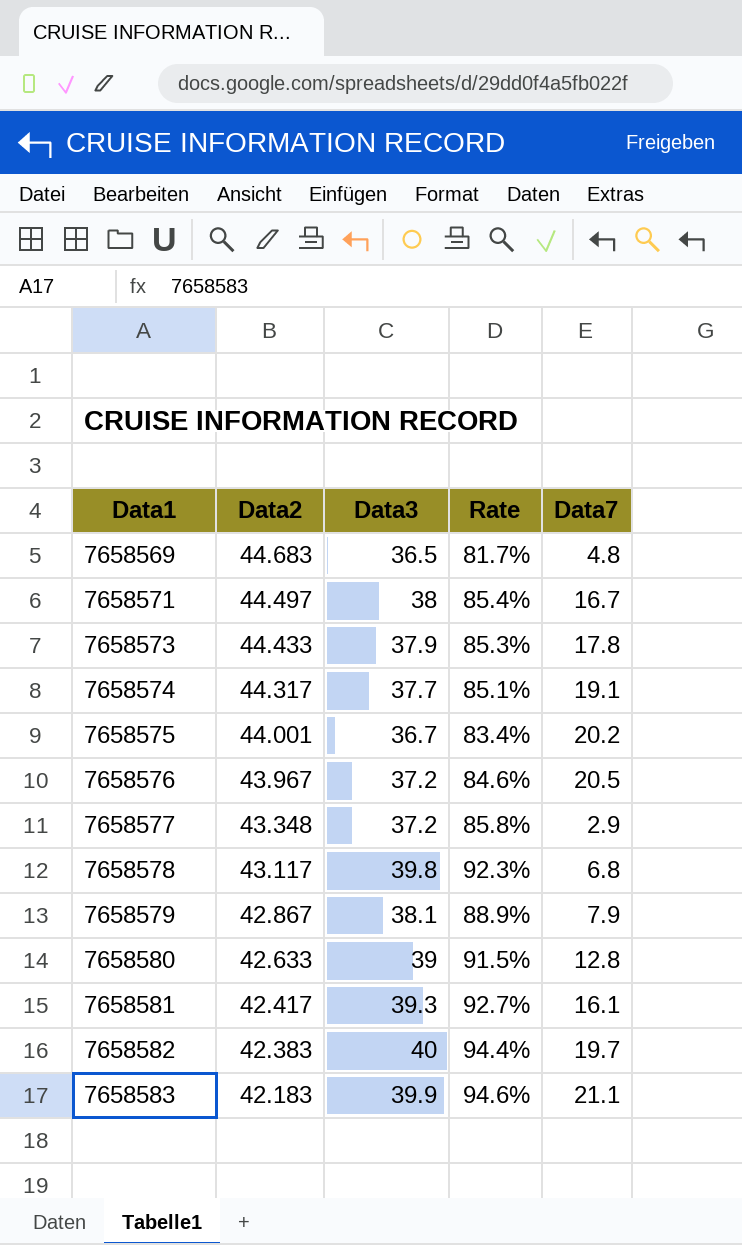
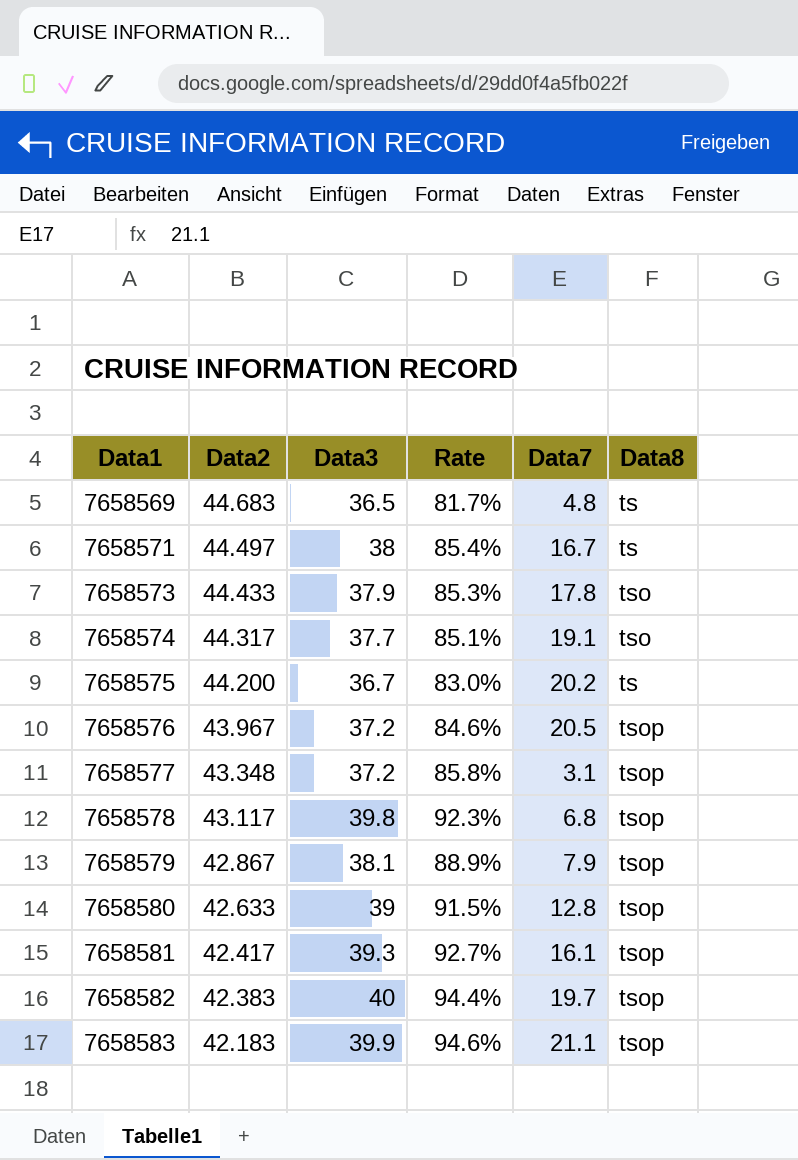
column Data8 | position: none -> 6
7658575 | Data2: 44.001 -> 44.200
7658575 | Rate: 83.4% -> 83.0%
7658577 | Data7: 2.9 -> 3.1

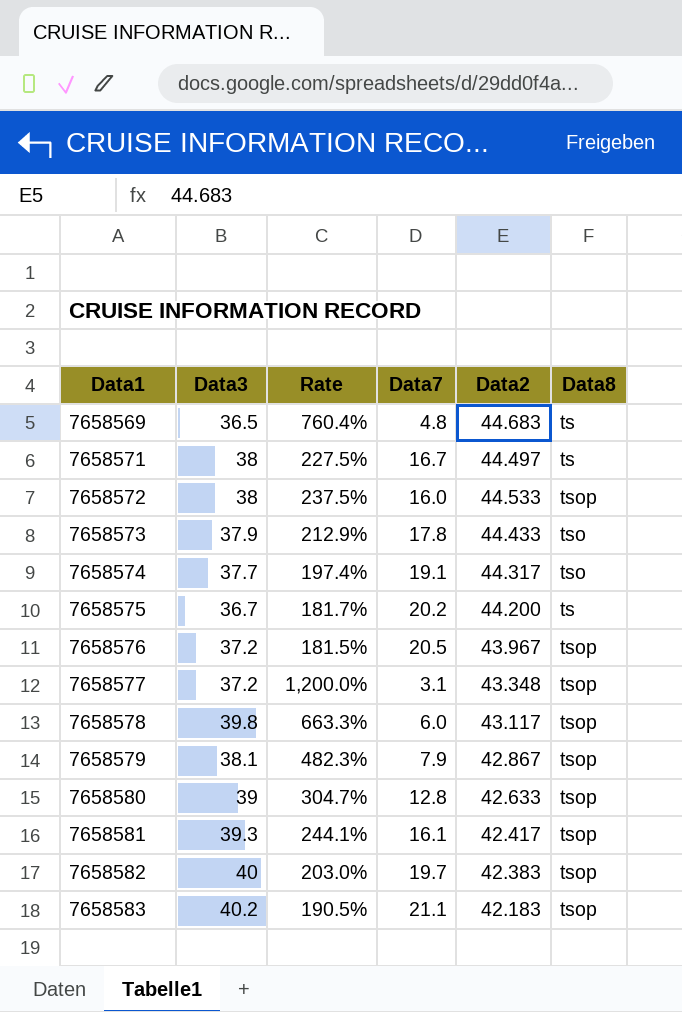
column Rate | formula: [Data3] / [Data2] -> [Data3] / [Data7]
column Data2 | position: 2 -> 5
row 7658572: none -> 38 | 237.5% | 16.0 | 44.533 | tsop
7658578 | Data7: 6.8 -> 6.0
7658583 | Data3: 39.9 -> 40.2

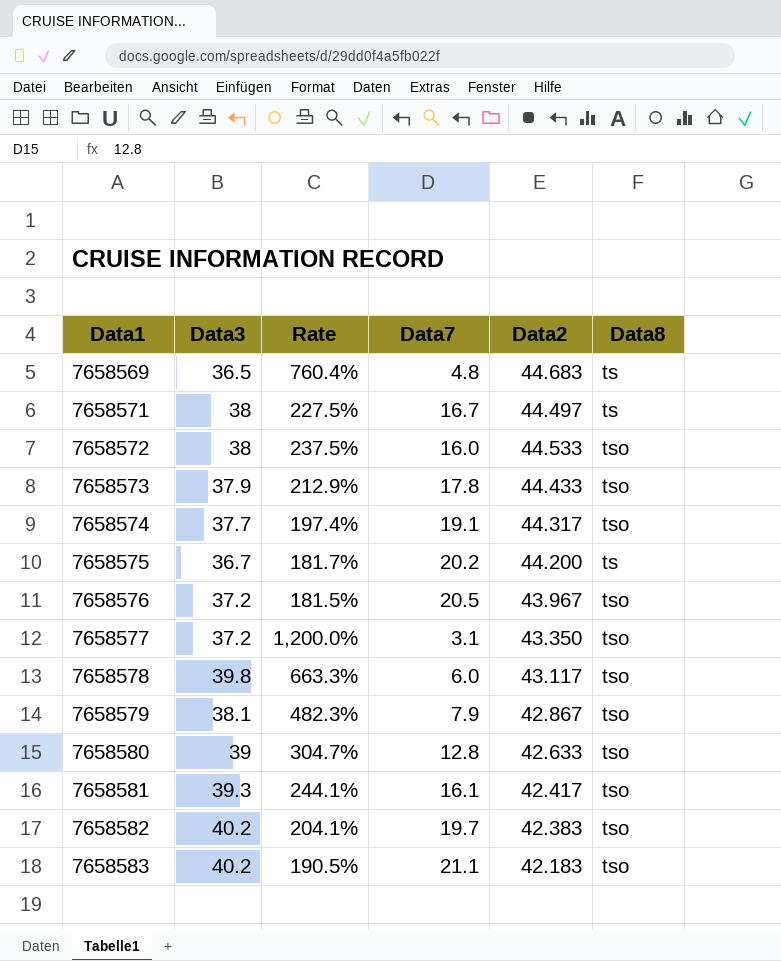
7658572 | Data8: tsop -> tso
7658576 | Data8: tsop -> tso
7658577 | Data2: 43.348 -> 43.350
7658577 | Data8: tsop -> tso
7658578 | Data8: tsop -> tso
7658579 | Data8: tsop -> tso
7658580 | Data8: tsop -> tso
7658581 | Data8: tsop -> tso
7658582 | Data3: 40 -> 40.2
7658582 | Rate: 203.0% -> 204.1%
7658582 | Data8: tsop -> tso
7658583 | Data8: tsop -> tso

